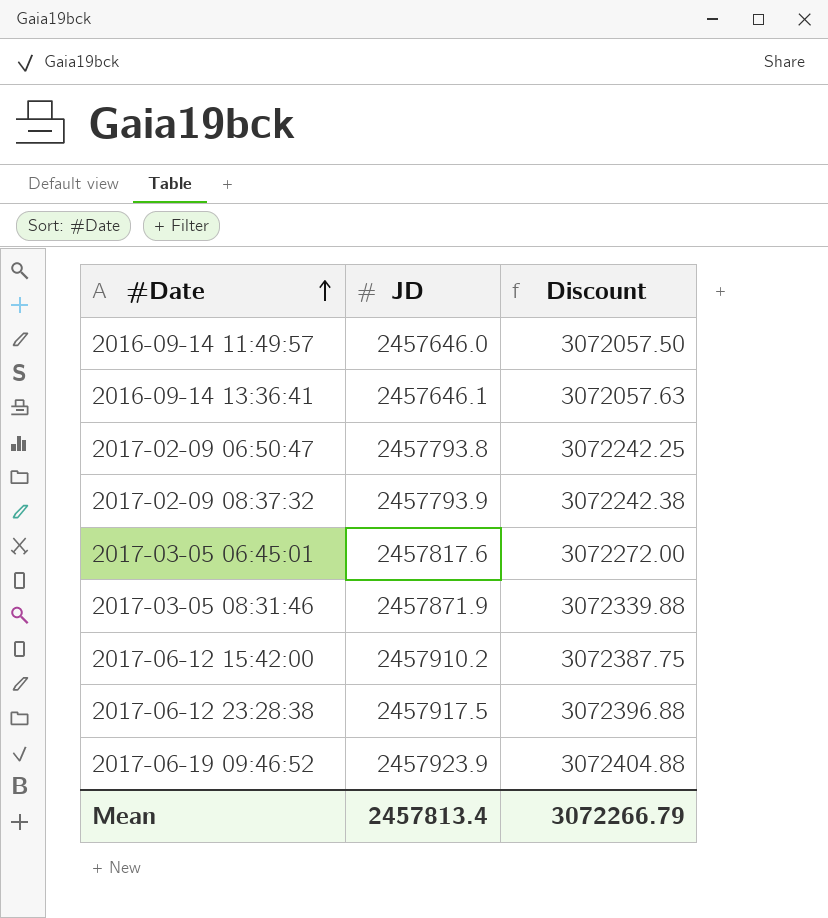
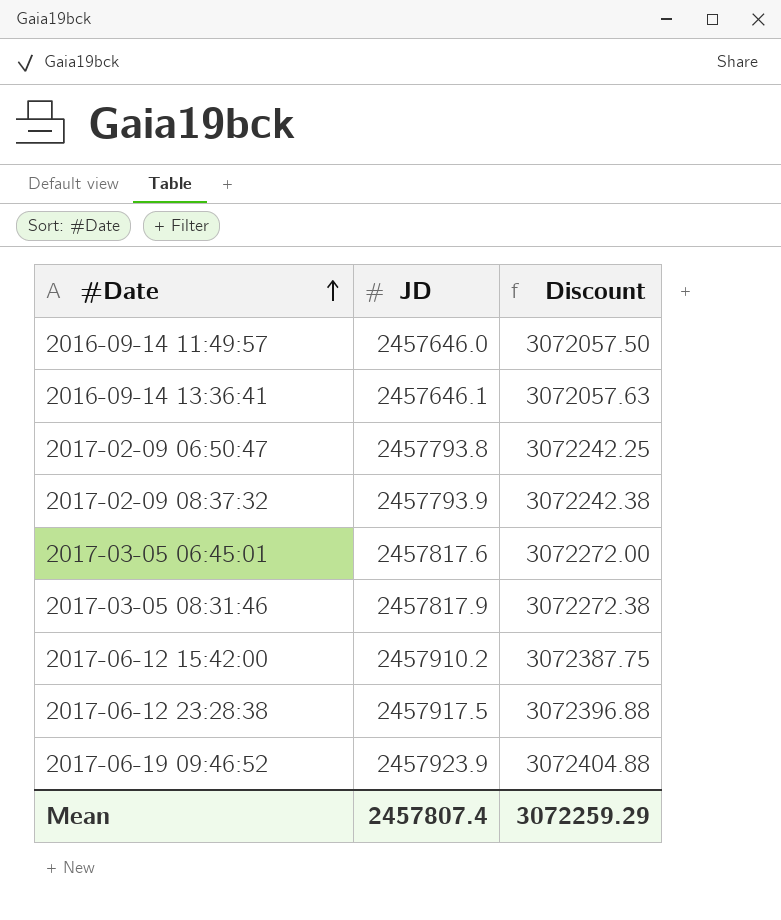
2017-03-05 08:31:46 | JD: 2457871.9 -> 2457817.9
2017-03-05 08:31:46 | Discount: 3072339.88 -> 3072272.38
Mean | JD: 2457813.4 -> 2457807.4
Mean | Discount: 3072266.79 -> 3072259.29

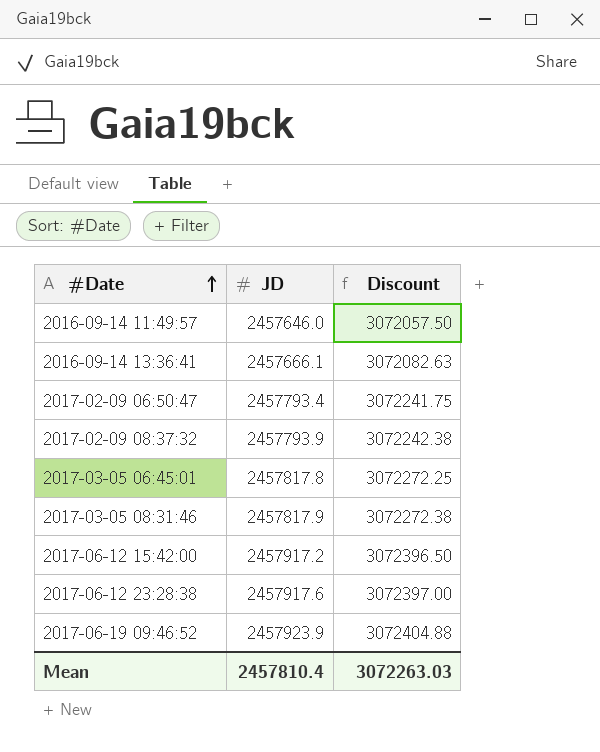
2016-09-14 13:36:41 | JD: 2457646.1 -> 2457666.1
2016-09-14 13:36:41 | Discount: 3072057.63 -> 3072082.63
2017-02-09 06:50:47 | JD: 2457793.8 -> 2457793.4
2017-02-09 06:50:47 | Discount: 3072242.25 -> 3072241.75
2017-03-05 06:45:01 | JD: 2457817.6 -> 2457817.8
2017-03-05 06:45:01 | Discount: 3072272.00 -> 3072272.25
2017-06-12 15:42:00 | JD: 2457910.2 -> 2457917.2
2017-06-12 15:42:00 | Discount: 3072387.75 -> 3072396.50
2017-06-12 23:28:38 | JD: 2457917.5 -> 2457917.6
2017-06-12 23:28:38 | Discount: 3072396.88 -> 3072397.00
Mean | JD: 2457807.4 -> 2457810.4
Mean | Discount: 3072259.29 -> 3072263.03

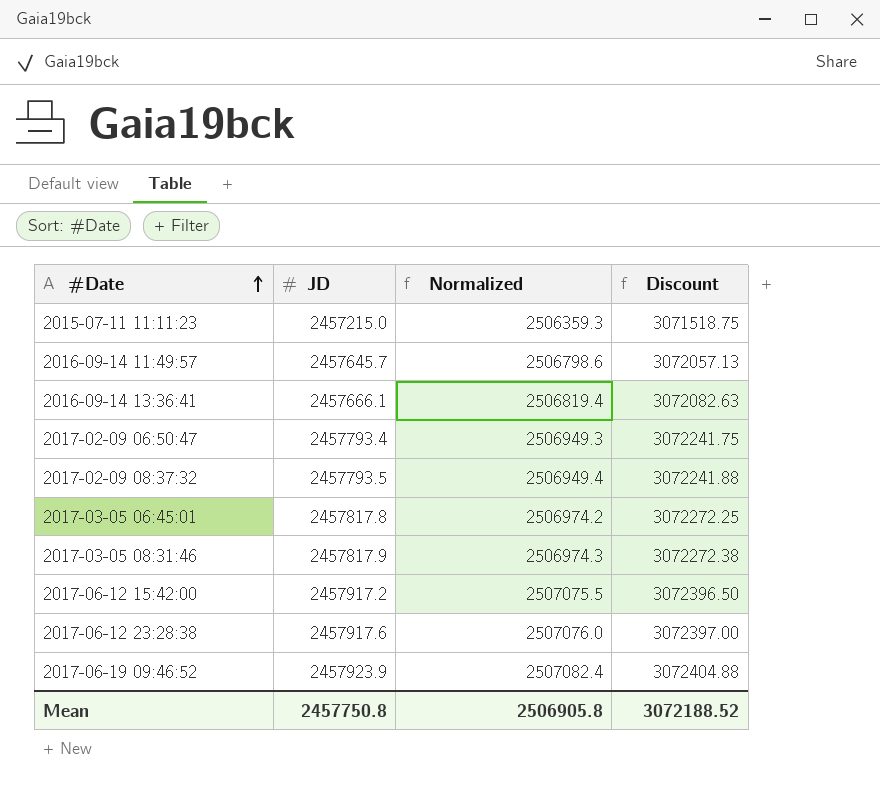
column Normalized | formula: none -> [JD] * 1.02
row 2015-07-11 11:11:23: none -> 2457215.0 | 2506359.3 | 3071518.75
2016-09-14 11:49:57 | JD: 2457646.0 -> 2457645.7
2016-09-14 11:49:57 | Discount: 3072057.50 -> 3072057.13
2017-02-09 08:37:32 | JD: 2457793.9 -> 2457793.5
2017-02-09 08:37:32 | Discount: 3072242.38 -> 3072241.88
Mean | JD: 2457810.4 -> 2457750.8
Mean | Discount: 3072263.03 -> 3072188.52

